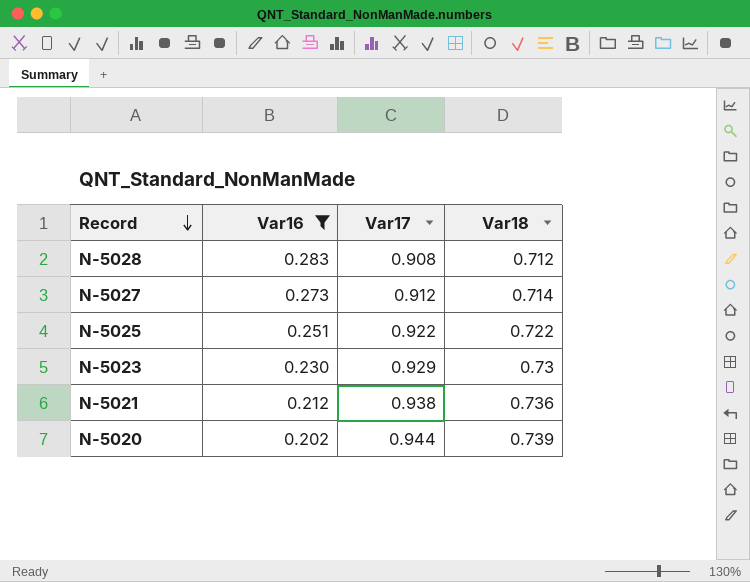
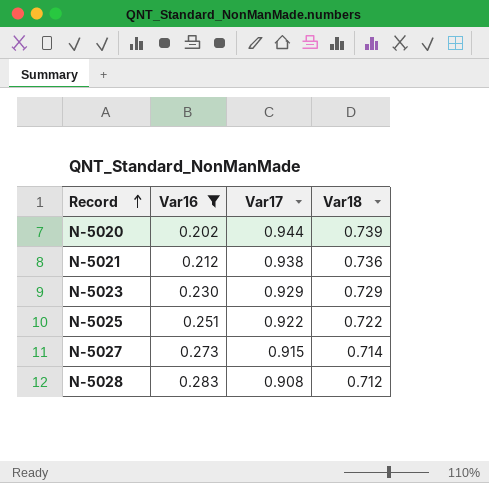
row order: Record descending -> Record ascending
N-5023 | Var18: 0.73 -> 0.729
N-5027 | Var17: 0.912 -> 0.915

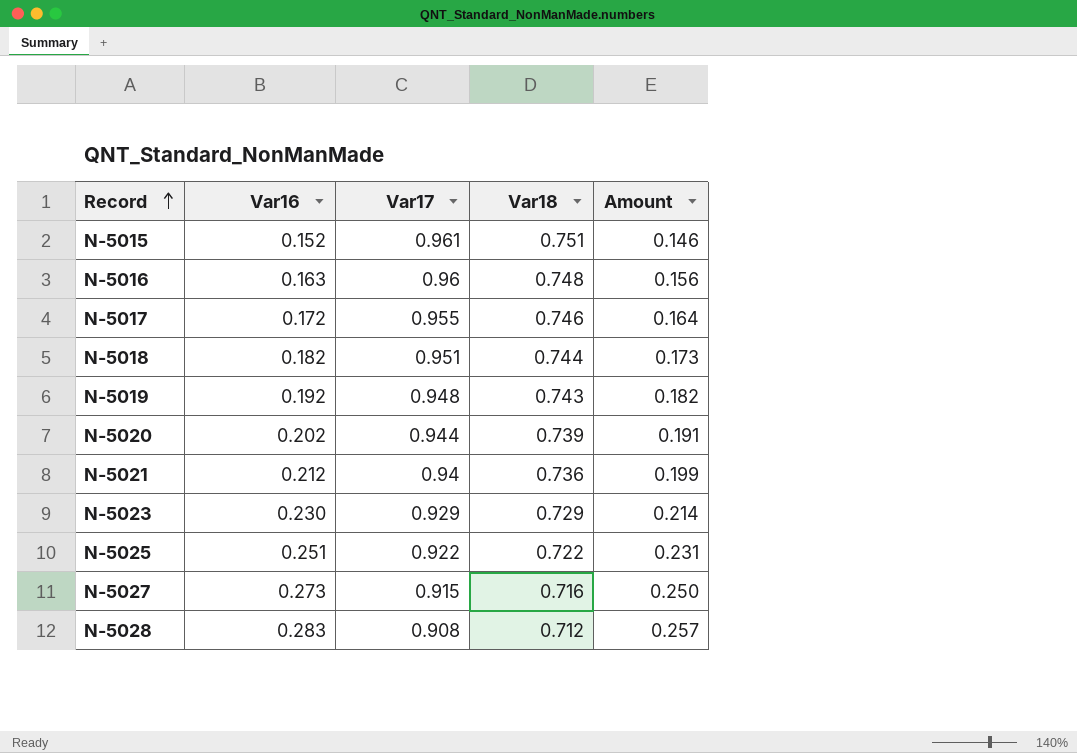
filter: Var16 >= 0.202 -> none
column Amount | formula: none -> [Var16] * [Var17]
N-5021 | Var17: 0.938 -> 0.94
N-5027 | Var18: 0.714 -> 0.716

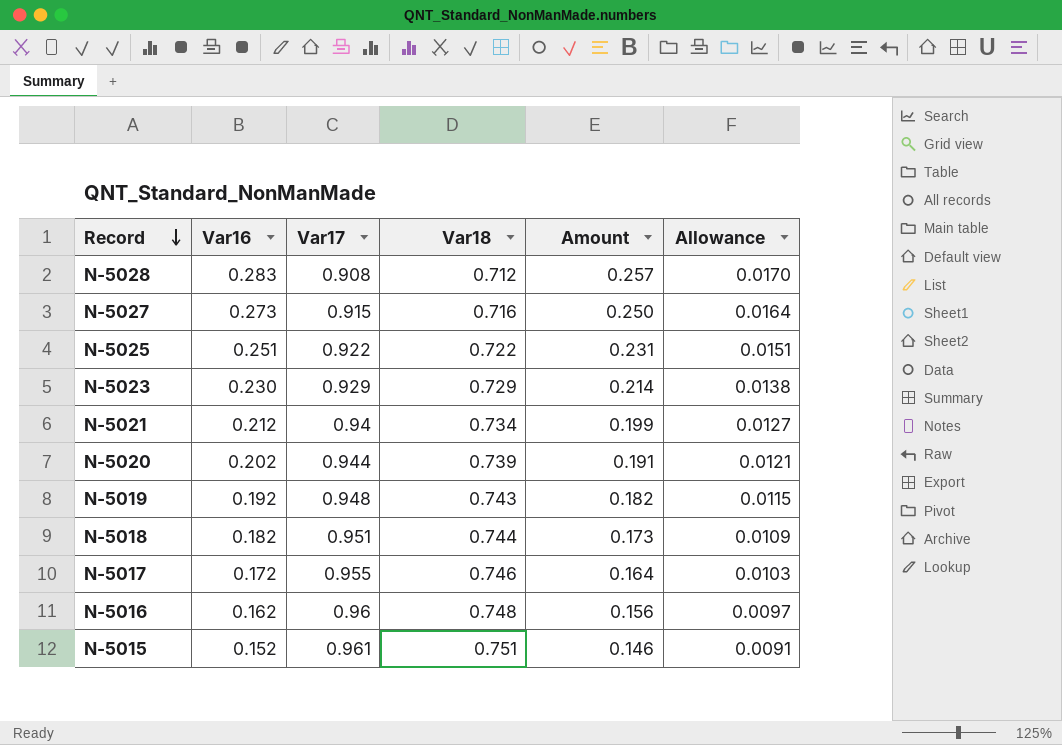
row order: Record ascending -> Record descending
column Allowance | formula: none -> [Var16] * 0.06
N-5021 | Var18: 0.736 -> 0.734
N-5016 | Var16: 0.163 -> 0.162

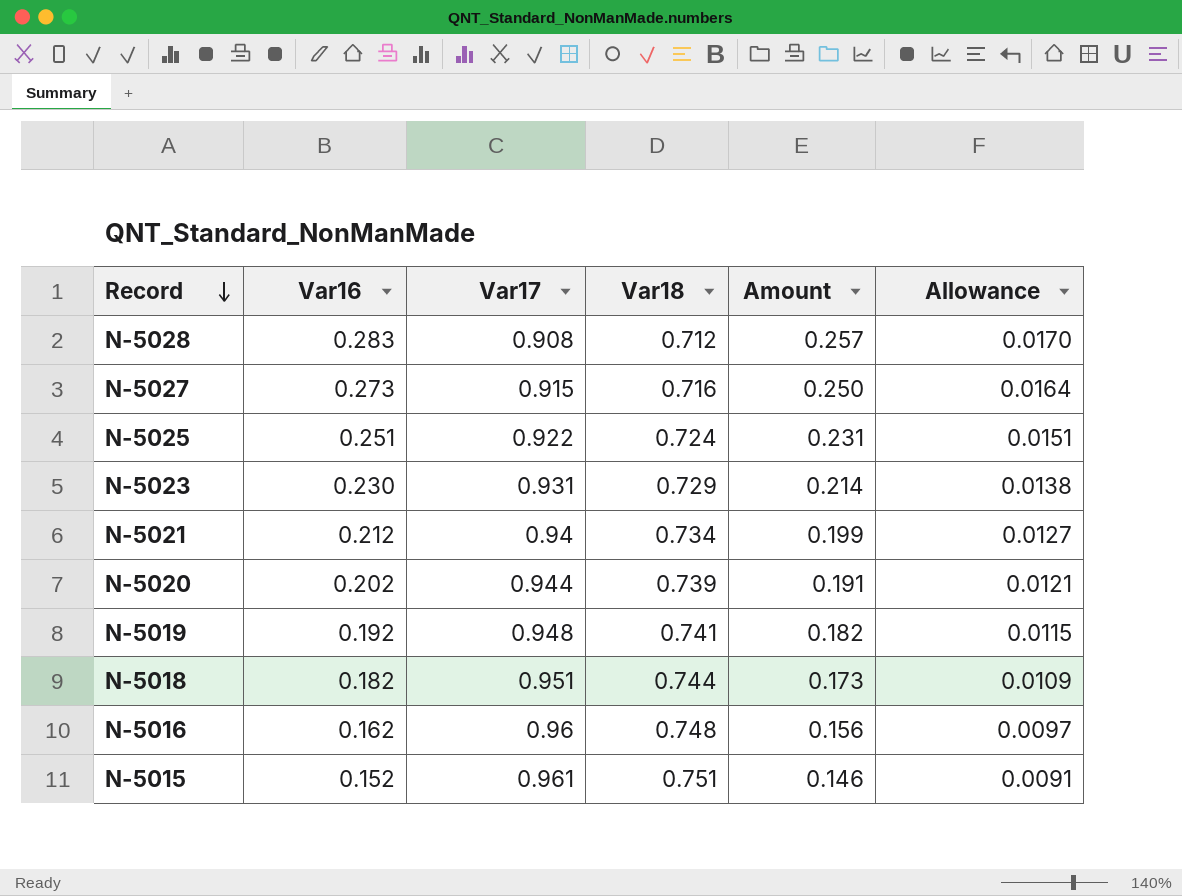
row N-5017: 0.172 | 0.955 | 0.746 | 0.164 | 0.0103 -> none
N-5025 | Var18: 0.722 -> 0.724
N-5023 | Var17: 0.929 -> 0.931
N-5019 | Var18: 0.743 -> 0.741

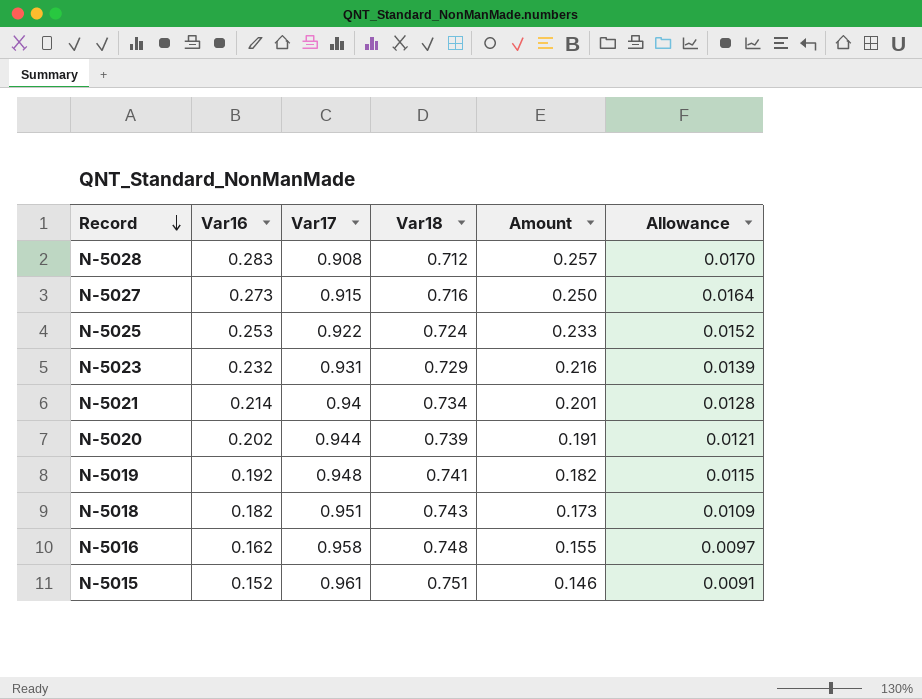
N-5025 | Var16: 0.251 -> 0.253
N-5025 | Amount: 0.231 -> 0.233
N-5025 | Allowance: 0.0151 -> 0.0152
N-5023 | Var16: 0.230 -> 0.232
N-5023 | Amount: 0.214 -> 0.216
N-5023 | Allowance: 0.0138 -> 0.0139
N-5021 | Var16: 0.212 -> 0.214
N-5021 | Amount: 0.199 -> 0.201
N-5021 | Allowance: 0.0127 -> 0.0128
N-5018 | Var18: 0.744 -> 0.743
N-5016 | Var17: 0.96 -> 0.958
N-5016 | Amount: 0.156 -> 0.155

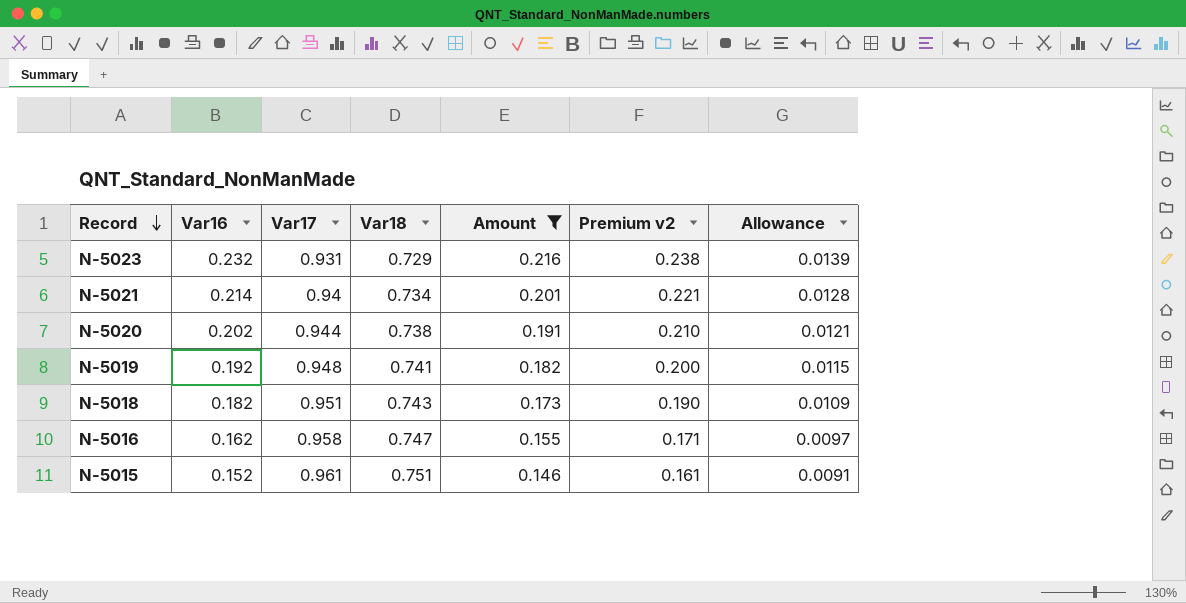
filter: none -> Amount <= 0.216
column Premium v2 | formula: none -> [Amount] * 1.1
N-5020 | Var18: 0.739 -> 0.738
N-5016 | Var18: 0.748 -> 0.747

